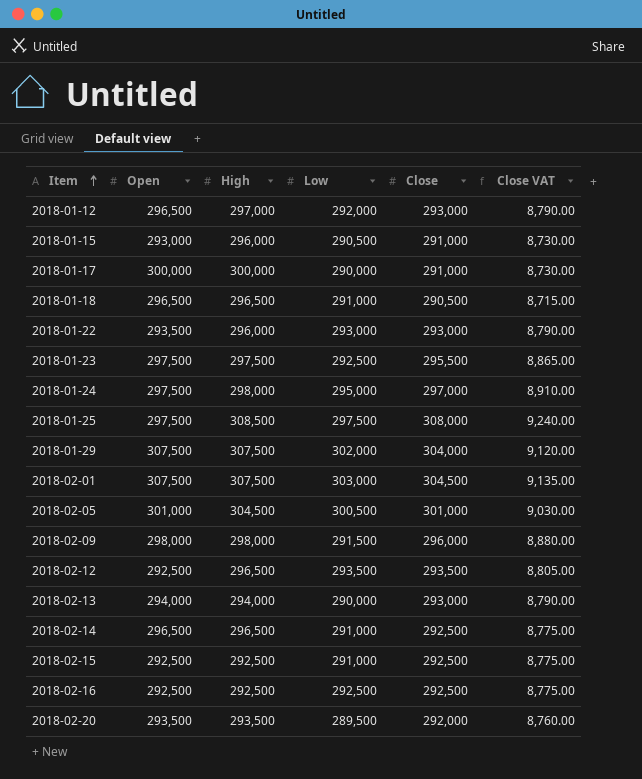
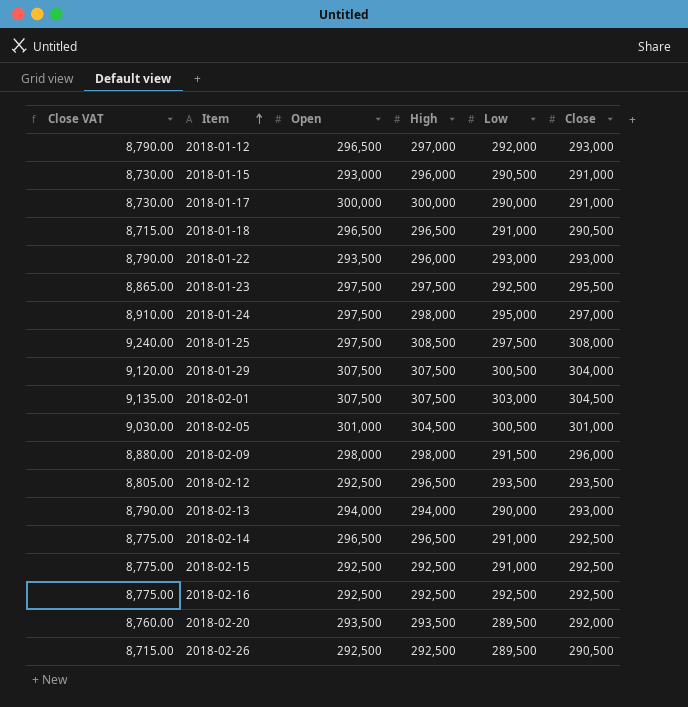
column Close VAT | position: 6 -> 1
2018-01-29 | Low: 302,000 -> 300,500
row 2018-02-26: none -> 8,715.00 | 292,500 | 292,500 | 289,500 | 290,500

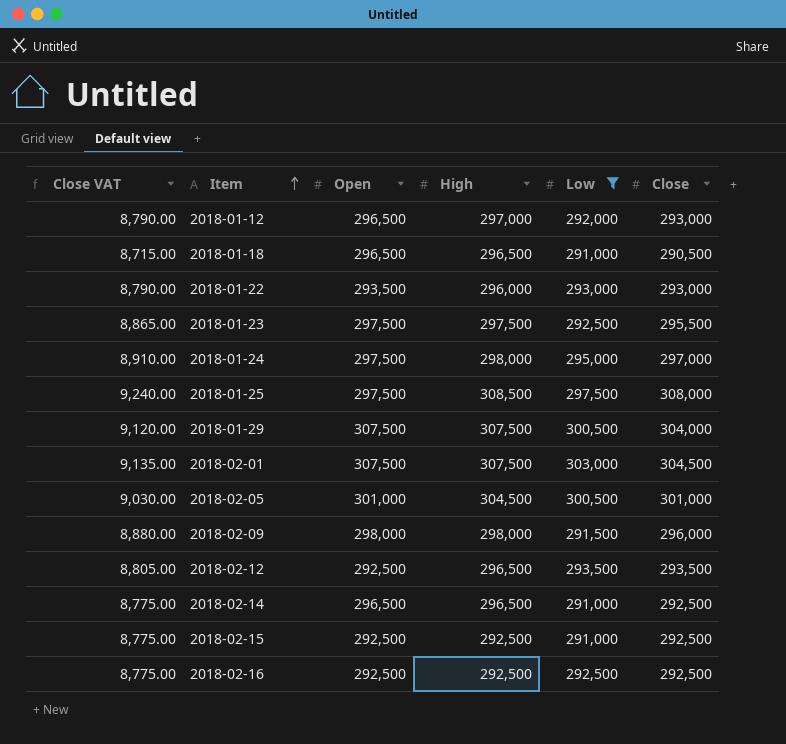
filter: none -> Low >= 291,000

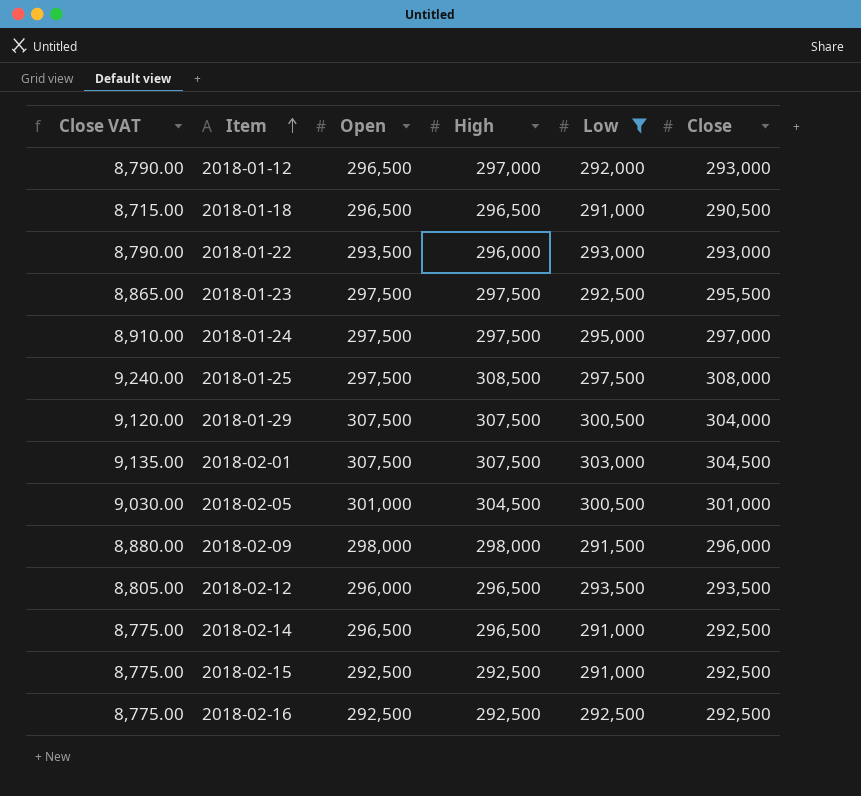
2018-01-24 | High: 298,000 -> 297,500
2018-02-12 | Open: 292,500 -> 296,000

